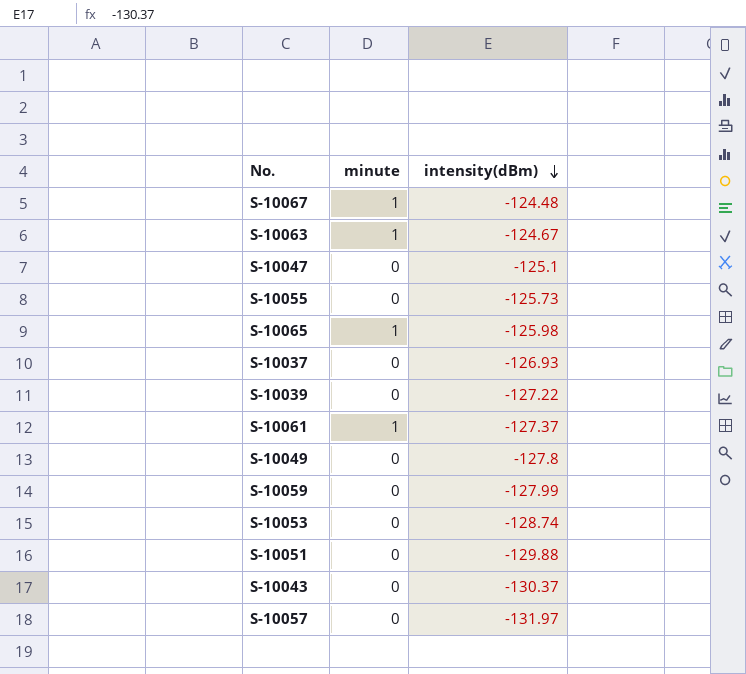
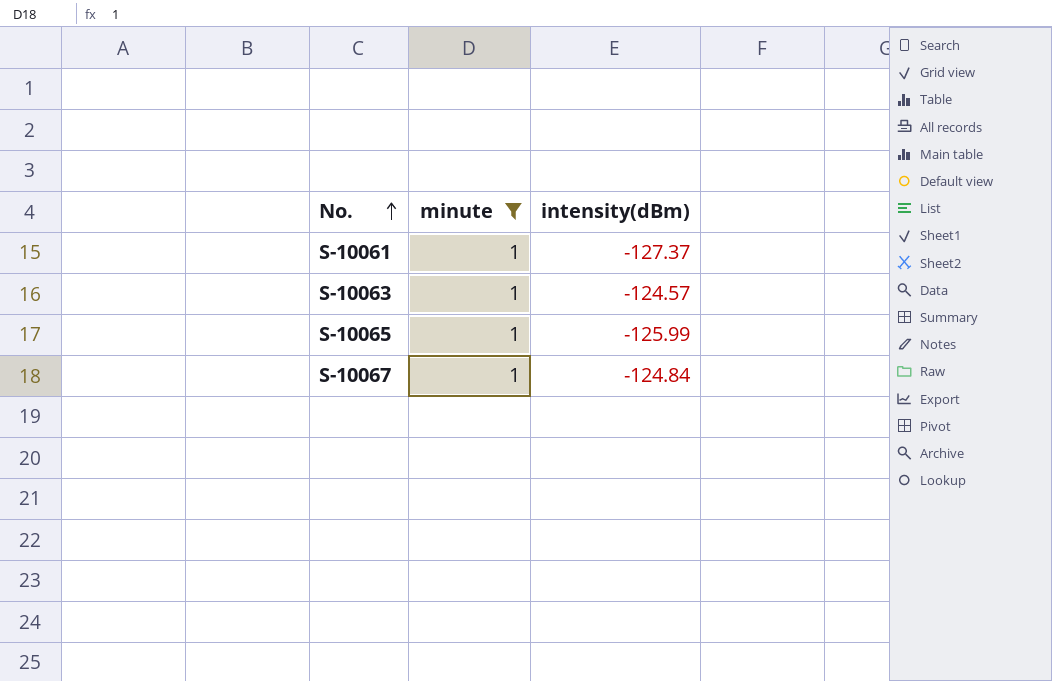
filter: none -> minute = 1
row order: intensity(dBm) descending -> No. ascending
S-10063 | intensity(dBm): -124.67 -> -124.57
S-10065 | intensity(dBm): -125.98 -> -125.99
S-10067 | intensity(dBm): -124.48 -> -124.84

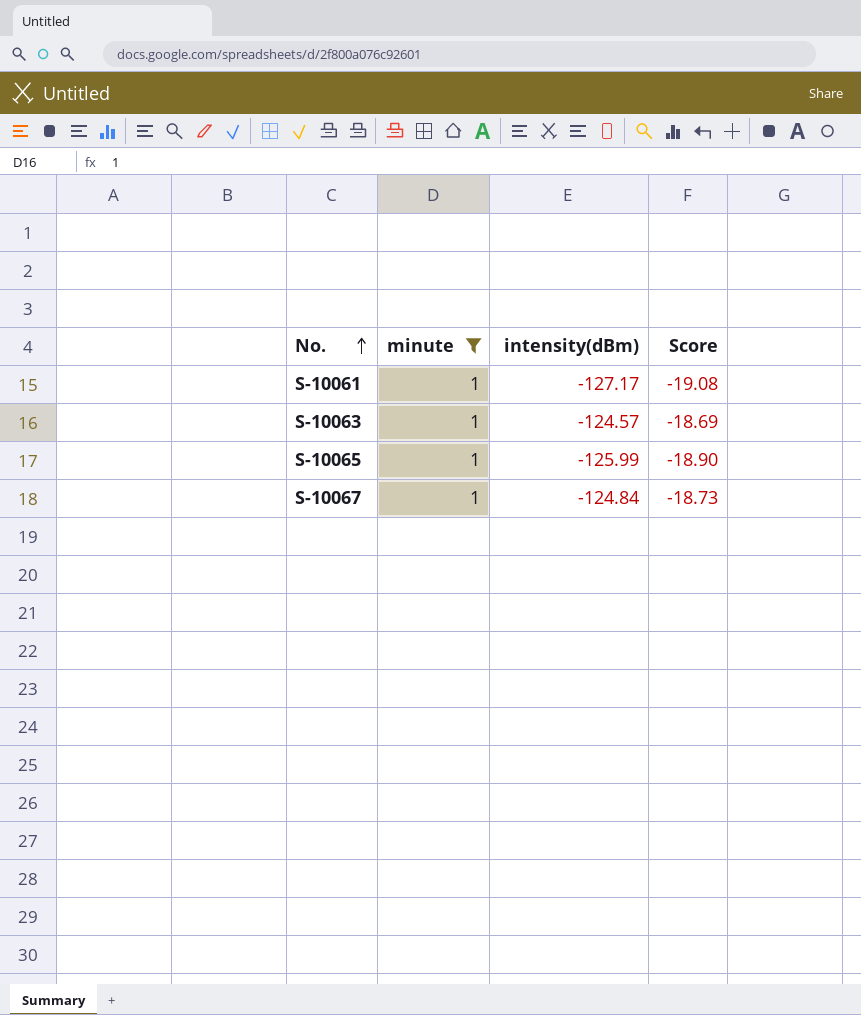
column Score | formula: none -> [intensity(dBm)] * 0.15
S-10061 | intensity(dBm): -127.37 -> -127.17

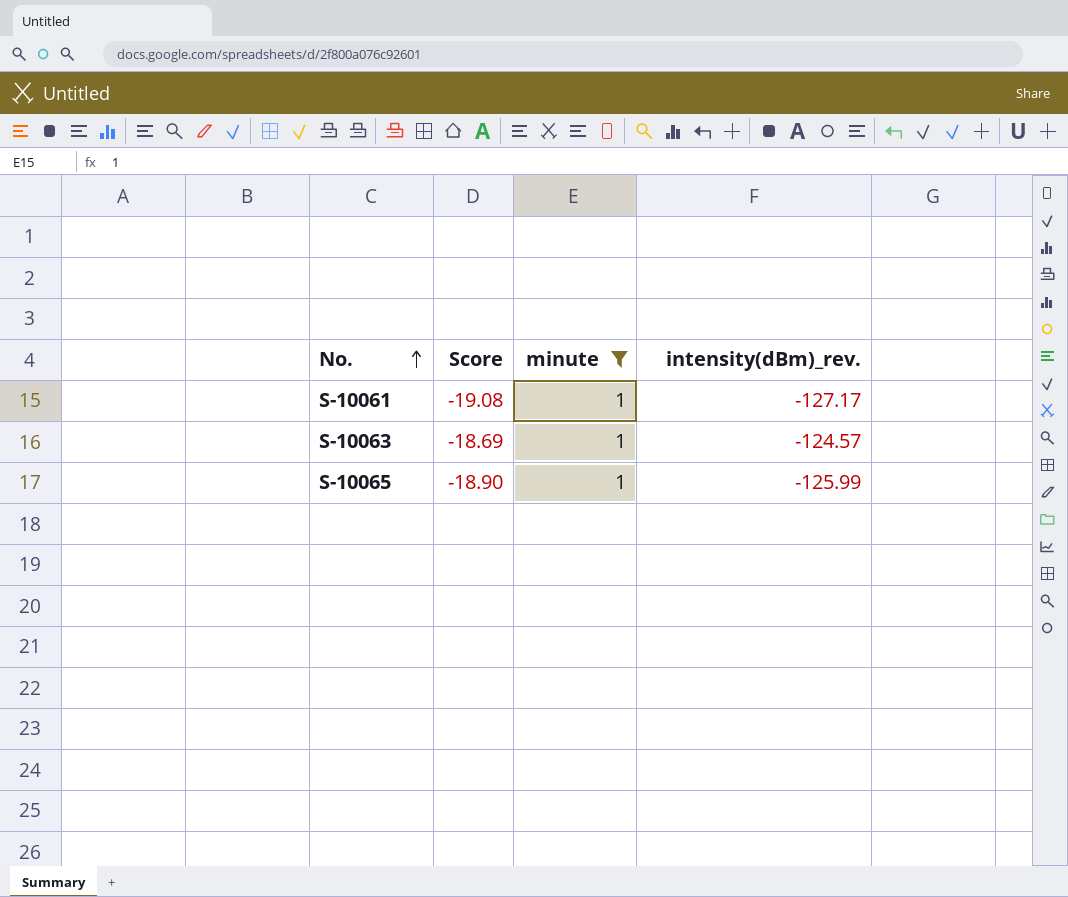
column Score | position: 4 -> 2
column name: intensity(dBm) -> intensity(dBm)_rev.
row S-10067: 1 | -124.84 | -18.73 -> none

